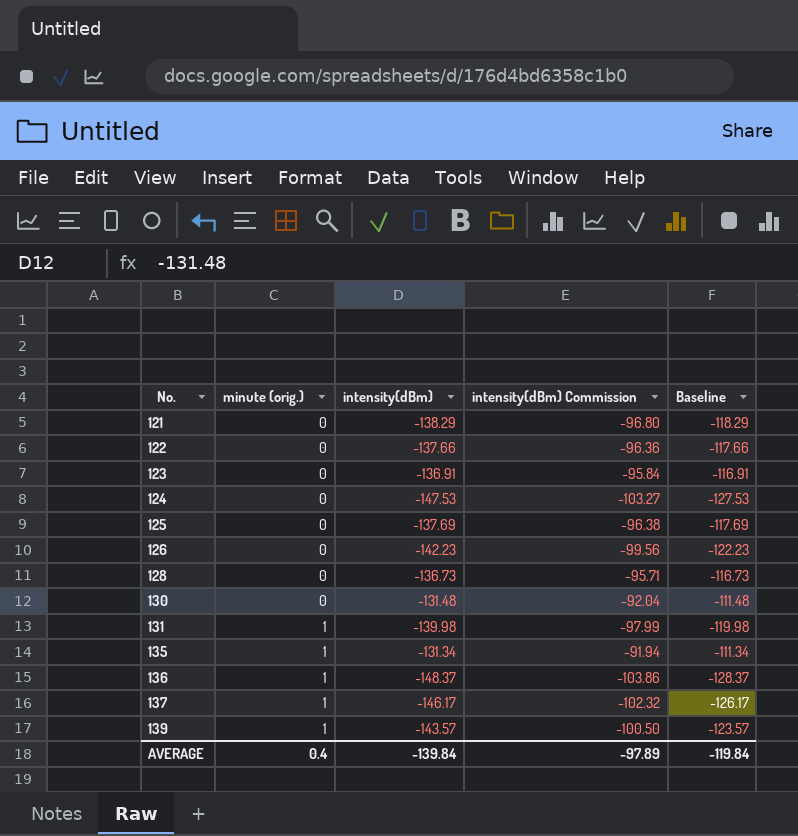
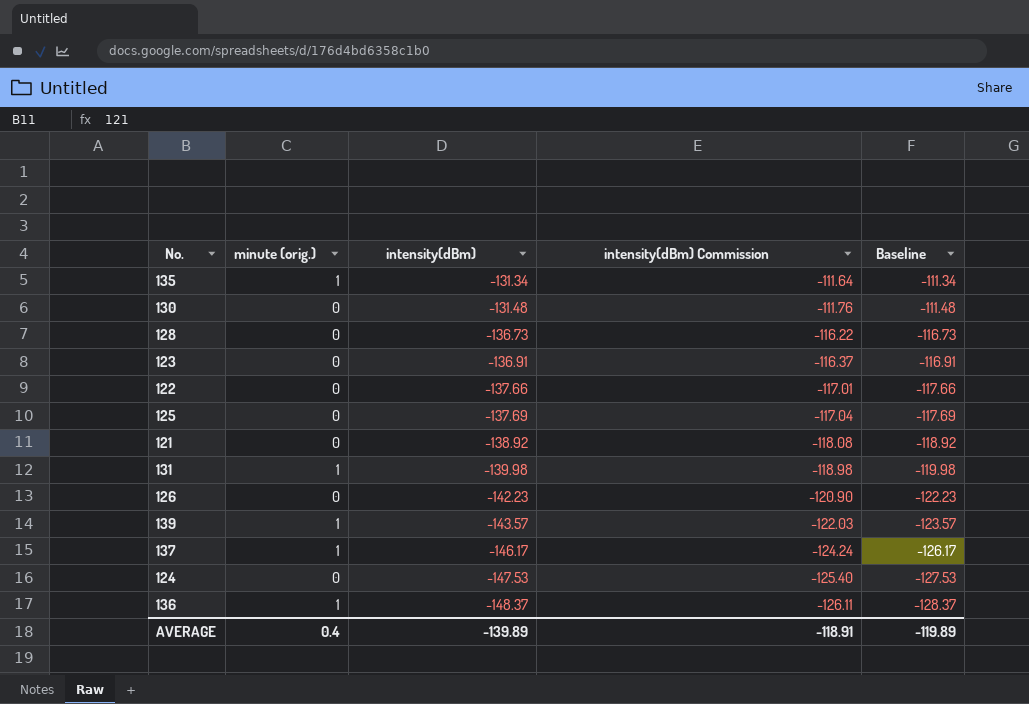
row order: No. ascending -> intensity(dBm) descending
column intensity(dBm) Commission | formula: [intensity(dBm)] * 0.7 -> [intensity(dBm)] * 0.85
121 | intensity(dBm): -138.29 -> -138.92
121 | Baseline: -118.29 -> -118.92
AVERAGE | intensity(dBm): -139.84 -> -139.89
AVERAGE | intensity(dBm) Commission: -97.89 -> -118.91
AVERAGE | Baseline: -119.84 -> -119.89

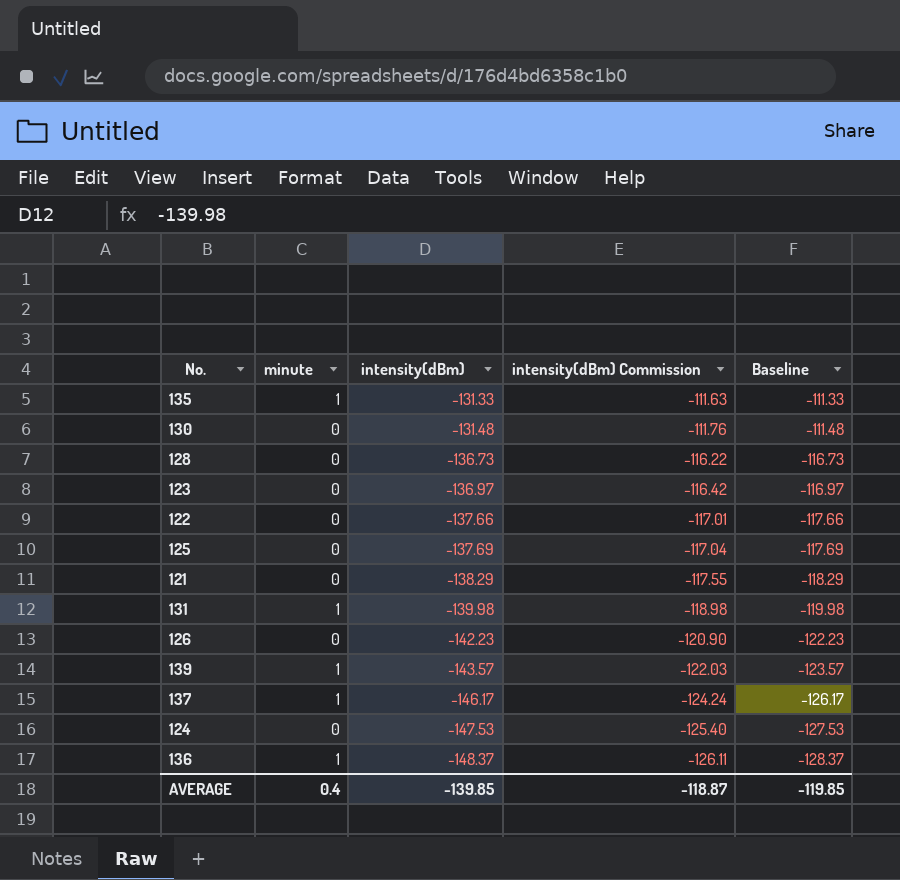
column name: minute (orig.) -> minute
135 | intensity(dBm): -131.34 -> -131.33
135 | intensity(dBm) Commission: -111.64 -> -111.63
135 | Baseline: -111.34 -> -111.33
123 | intensity(dBm): -136.91 -> -136.97
123 | intensity(dBm) Commission: -116.37 -> -116.42
123 | Baseline: -116.91 -> -116.97
121 | intensity(dBm): -138.92 -> -138.29
121 | intensity(dBm) Commission: -118.08 -> -117.55
121 | Baseline: -118.92 -> -118.29
AVERAGE | intensity(dBm): -139.89 -> -139.85
AVERAGE | intensity(dBm) Commission: -118.91 -> -118.87
AVERAGE | Baseline: -119.89 -> -119.85

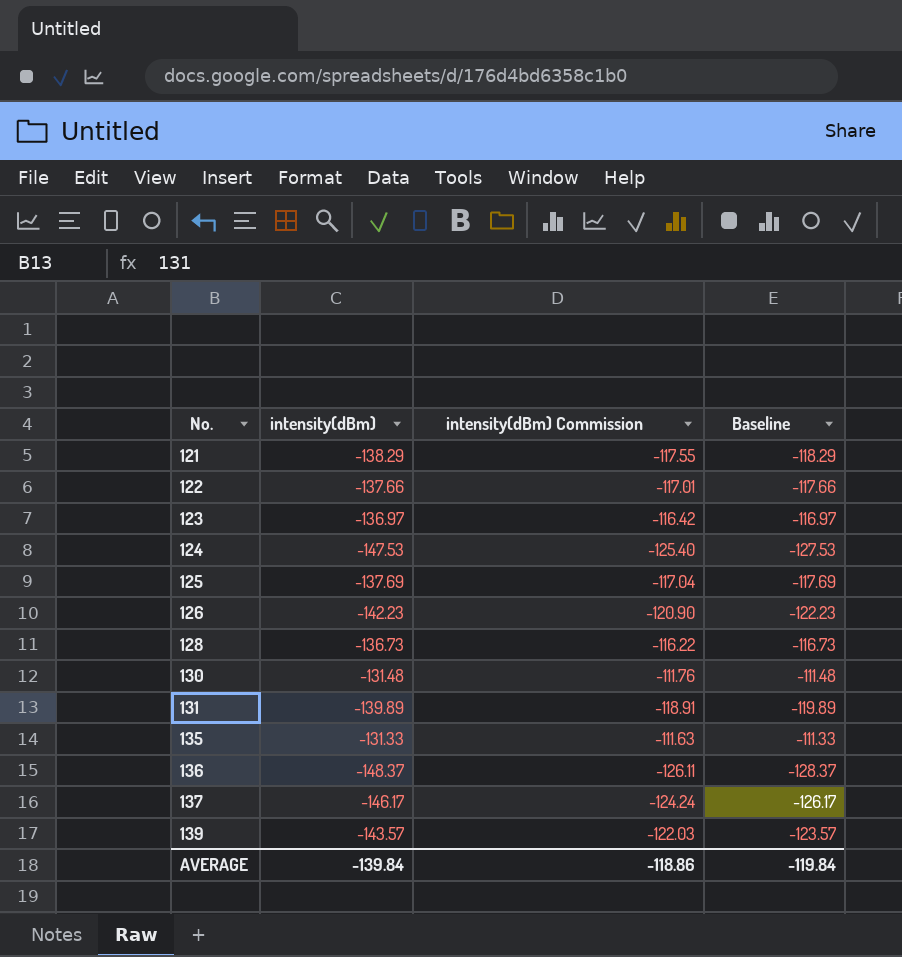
row order: intensity(dBm) descending -> No. ascending
column minute | position: 2 -> none
131 | intensity(dBm): -139.98 -> -139.89
131 | intensity(dBm) Commission: -118.98 -> -118.91
131 | Baseline: -119.98 -> -119.89
AVERAGE | intensity(dBm): -139.85 -> -139.84
AVERAGE | intensity(dBm) Commission: -118.87 -> -118.86
AVERAGE | Baseline: -119.85 -> -119.84

